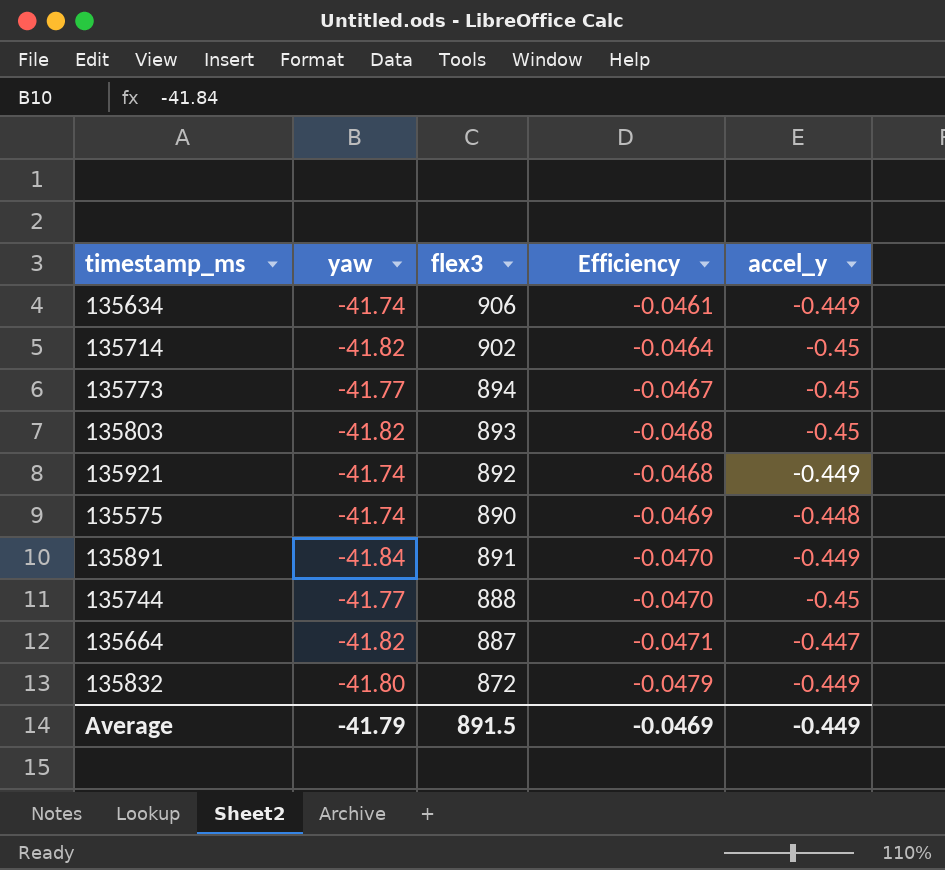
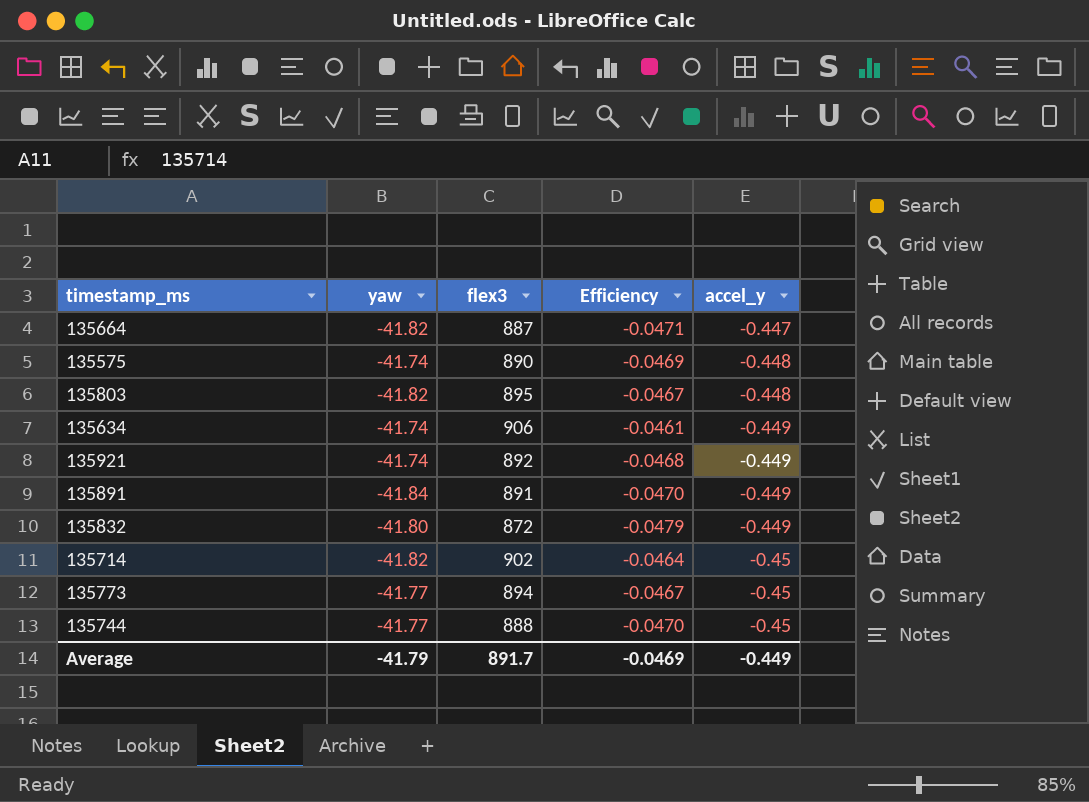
row order: Efficiency descending -> accel_y descending
135803 | flex3: 893 -> 895
135803 | Efficiency: -0.0468 -> -0.0467
135803 | accel_y: -0.45 -> -0.448
Average | flex3: 891.5 -> 891.7

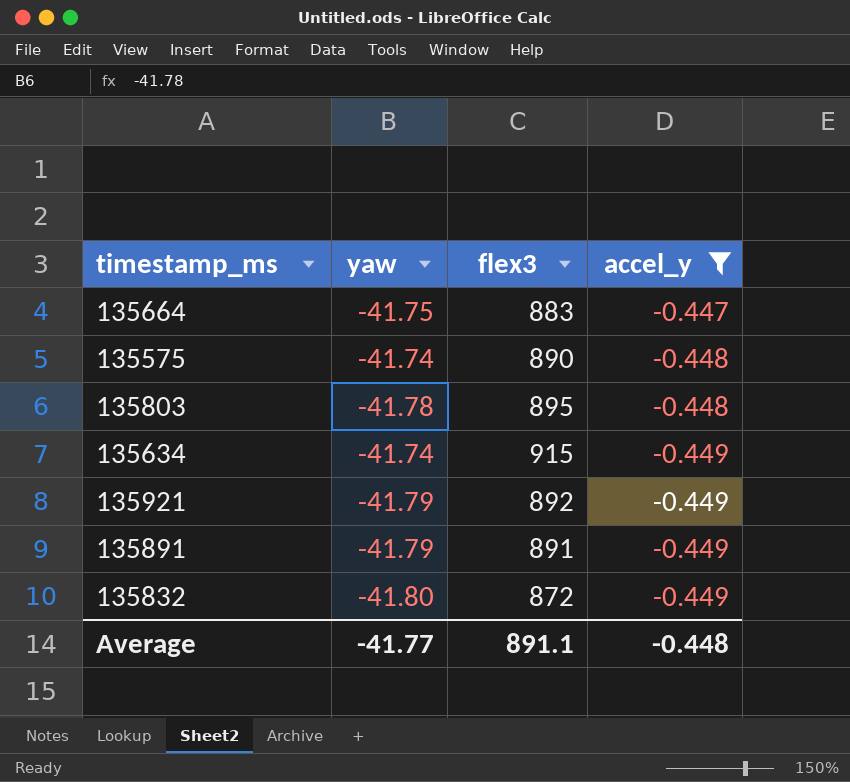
filter: none -> accel_y != -0.45
column Efficiency | formula: [yaw] / [flex3] -> none
135664 | yaw: -41.82 -> -41.75
135664 | flex3: 887 -> 883
135803 | yaw: -41.82 -> -41.78
135634 | flex3: 906 -> 915
135921 | yaw: -41.74 -> -41.79
135891 | yaw: -41.84 -> -41.79
Average | yaw: -41.79 -> -41.77
Average | flex3: 891.7 -> 891.1
Average | accel_y: -0.449 -> -0.448

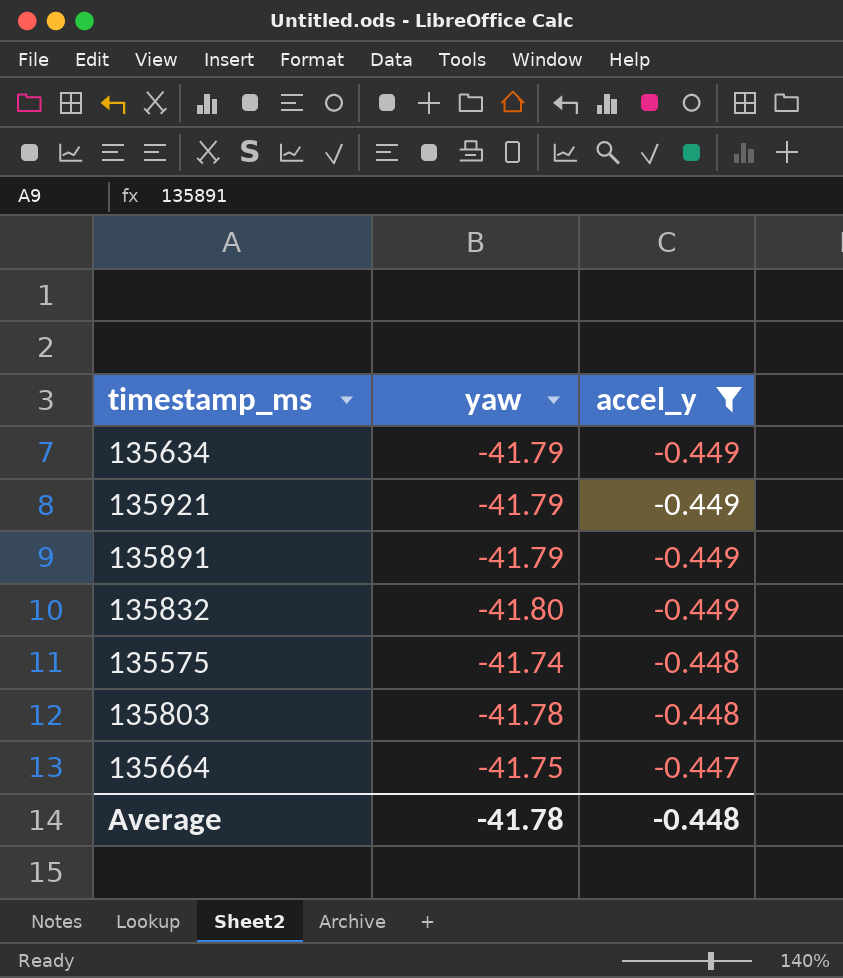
row order: accel_y descending -> accel_y ascending
column flex3 | position: 3 -> none
135634 | yaw: -41.74 -> -41.79
Average | yaw: -41.77 -> -41.78

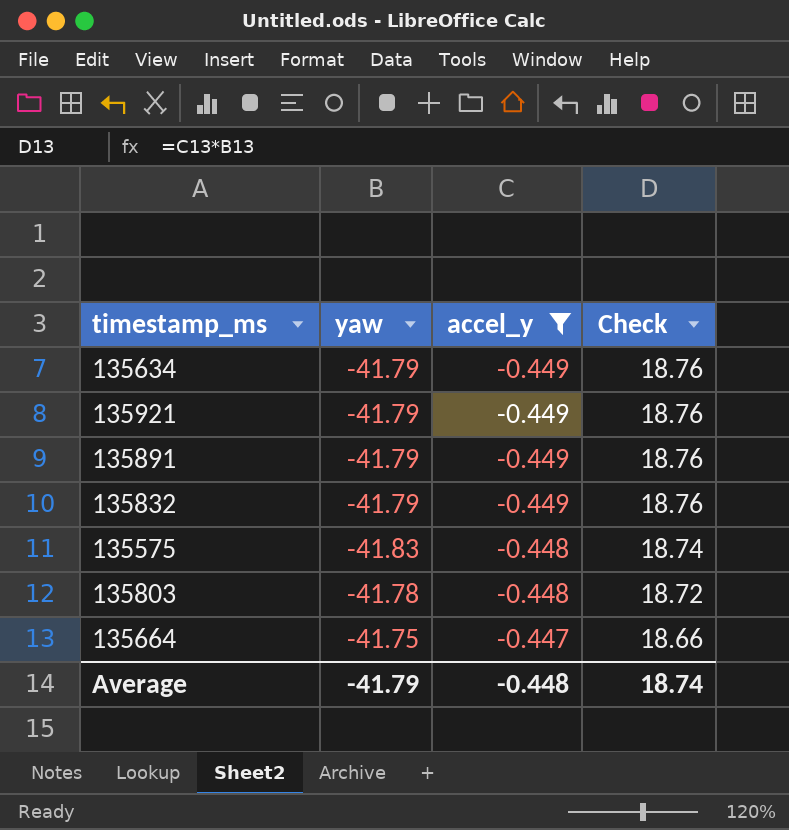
column Check | formula: none -> [yaw] * [accel_y]
135832 | yaw: -41.80 -> -41.79
135575 | yaw: -41.74 -> -41.83
Average | yaw: -41.78 -> -41.79

